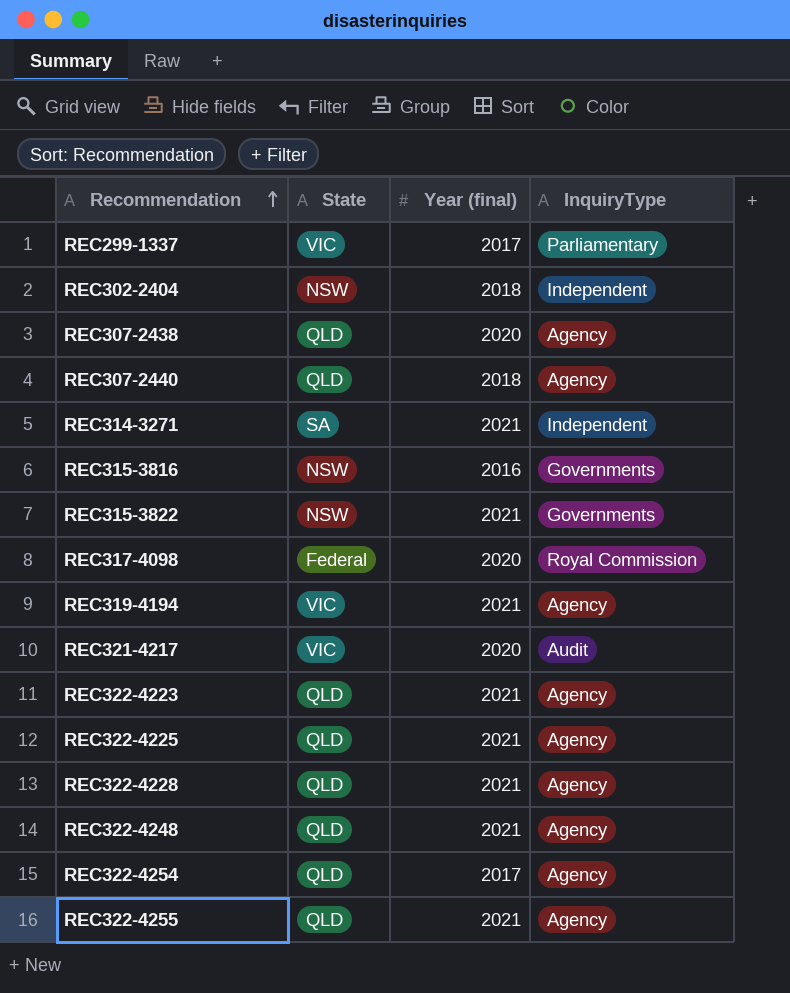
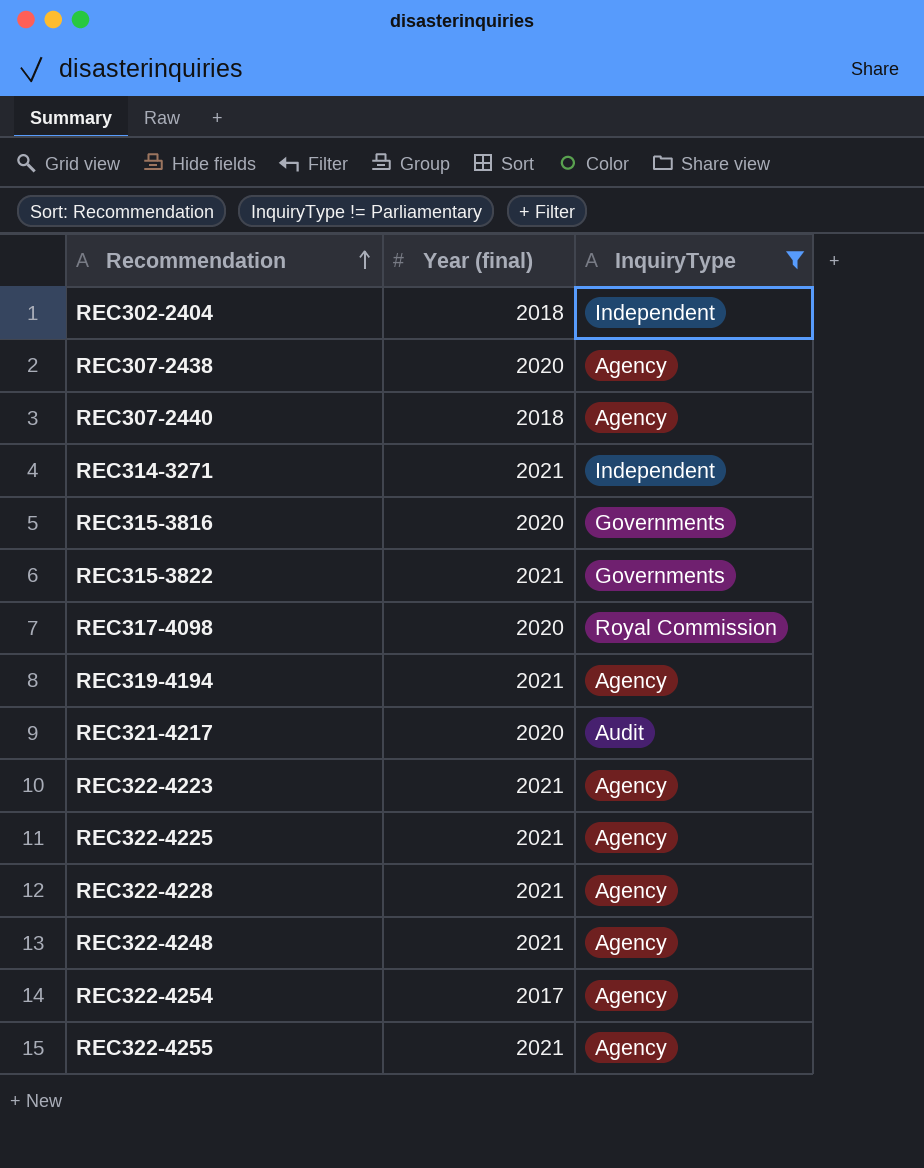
filter: none -> InquiryType != Parliamentary
column State | position: 2 -> none
REC315-3816 | Year (final): 2016 -> 2020

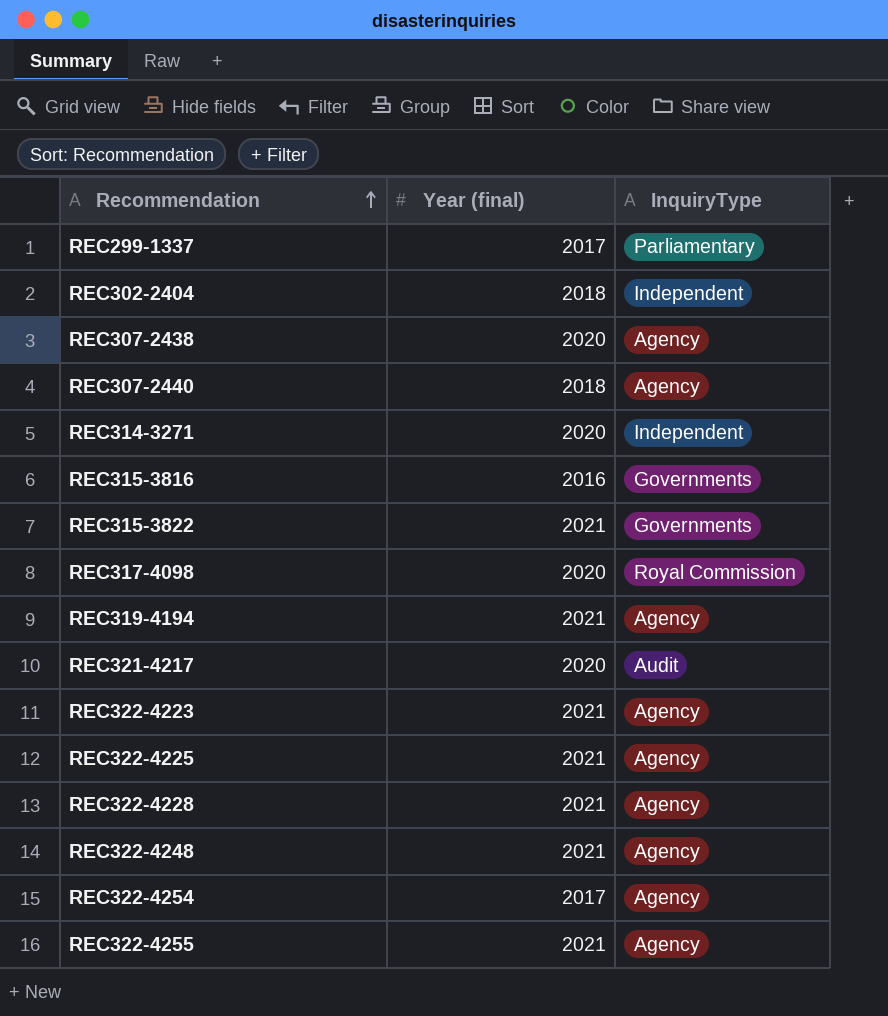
filter: InquiryType != Parliamentary -> none
REC314-3271 | Year (final): 2021 -> 2020
REC315-3816 | Year (final): 2020 -> 2016

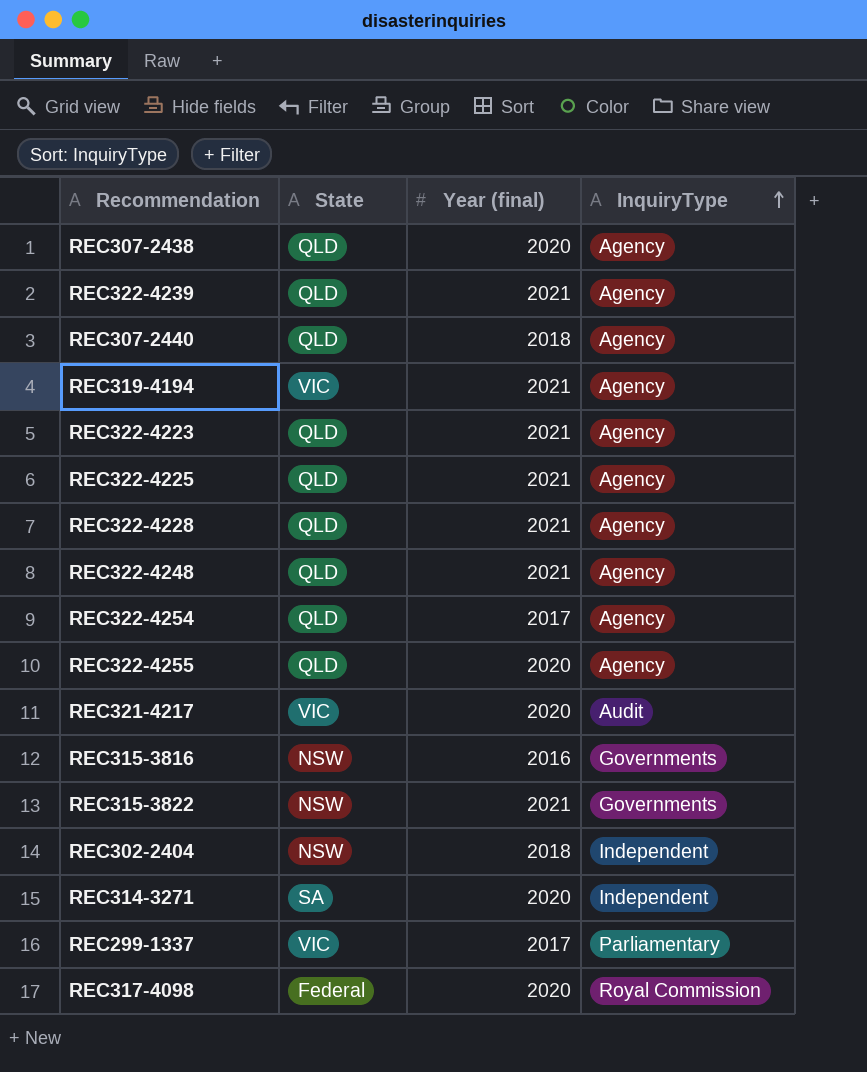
row order: Recommendation ascending -> InquiryType ascending
column State | position: none -> 2
row REC322-4239: none -> QLD | 2021 | Agency
REC322-4255 | Year (final): 2021 -> 2020

